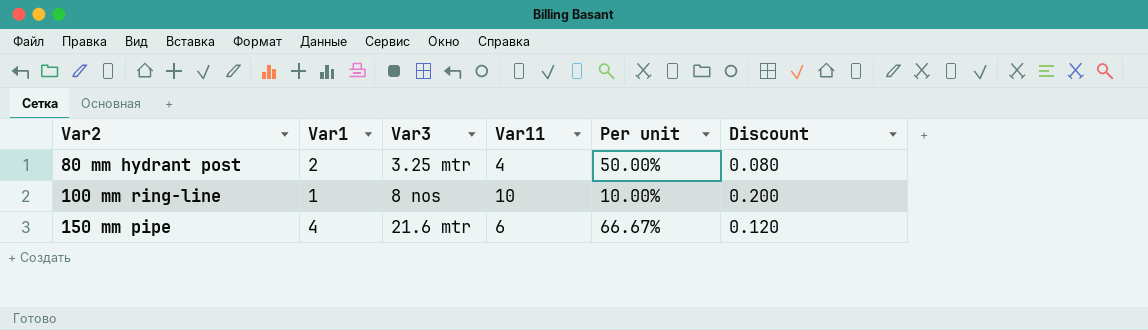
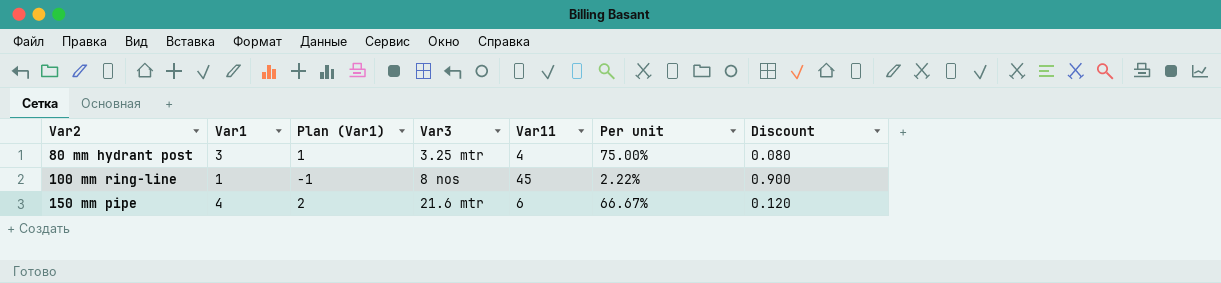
column Plan (Var1) | formula: none -> [Var1] - 2
80 mm hydrant post | Var1: 2 -> 3
80 mm hydrant post | Per unit: 50.00% -> 75.00%
100 mm ring-line | Var11: 10 -> 45
100 mm ring-line | Per unit: 10.00% -> 2.22%
100 mm ring-line | Discount: 0.200 -> 0.900

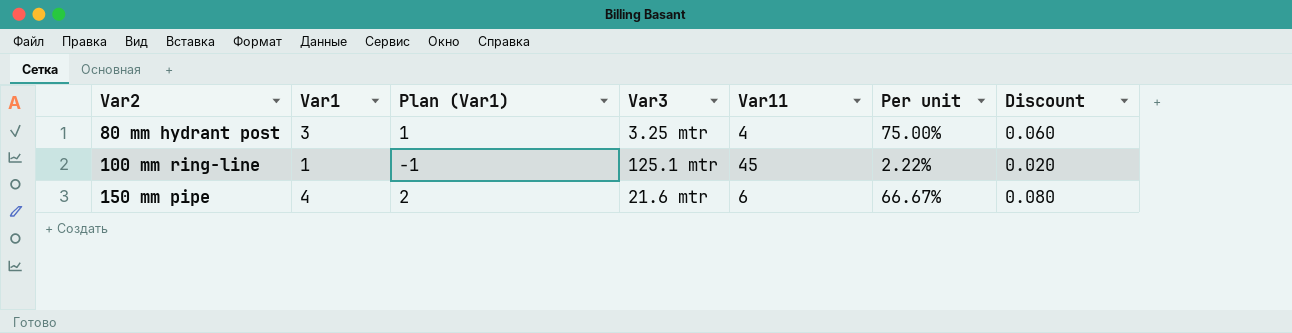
column Discount | formula: [Var11] * 0.02 -> [Var1] * 0.02
100 mm ring-line | Var3: 8 nos -> 125.1 mtr

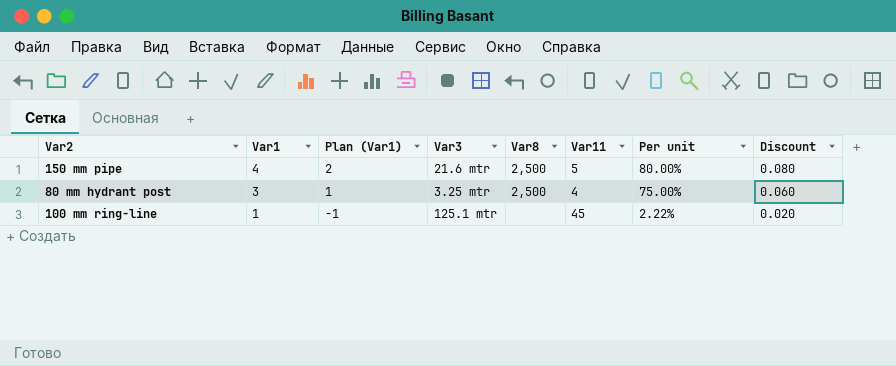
row order: Var2 ascending -> Var1 descending
column Var8 | position: none -> 5
150 mm pipe | Var11: 6 -> 5
150 mm pipe | Per unit: 66.67% -> 80.00%

